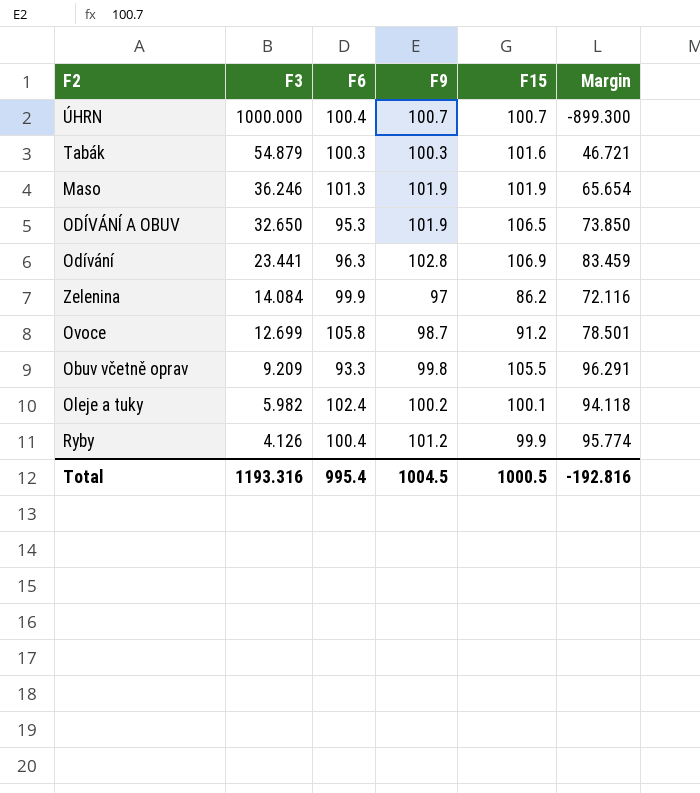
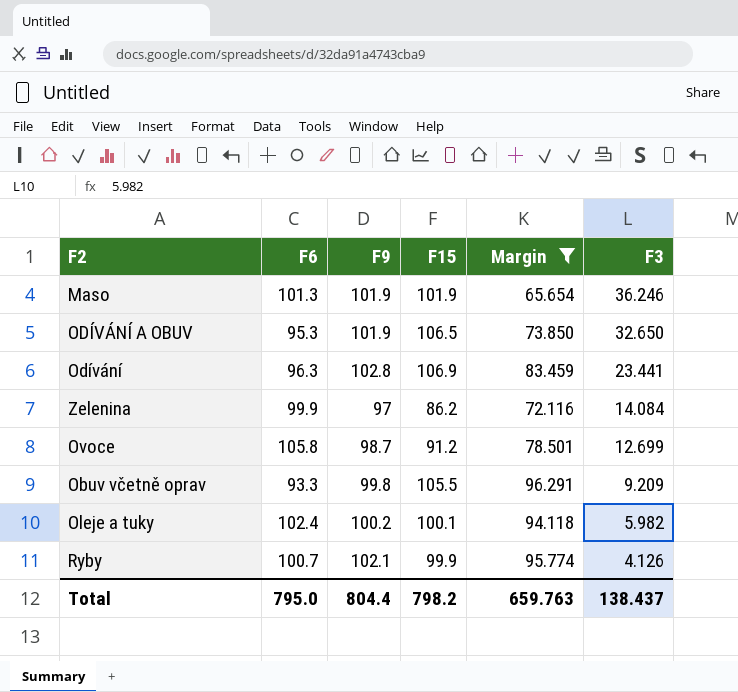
filter: none -> Margin >= 65.654
column F3 | position: 2 -> 6
Ryby | F6: 100.4 -> 100.7
Ryby | F9: 101.2 -> 102.1
Total | F6: 995.4 -> 795.0
Total | F9: 1004.5 -> 804.4
Total | F15: 1000.5 -> 798.2
Total | Margin: -192.816 -> 659.763
Total | F3: 1193.316 -> 138.437

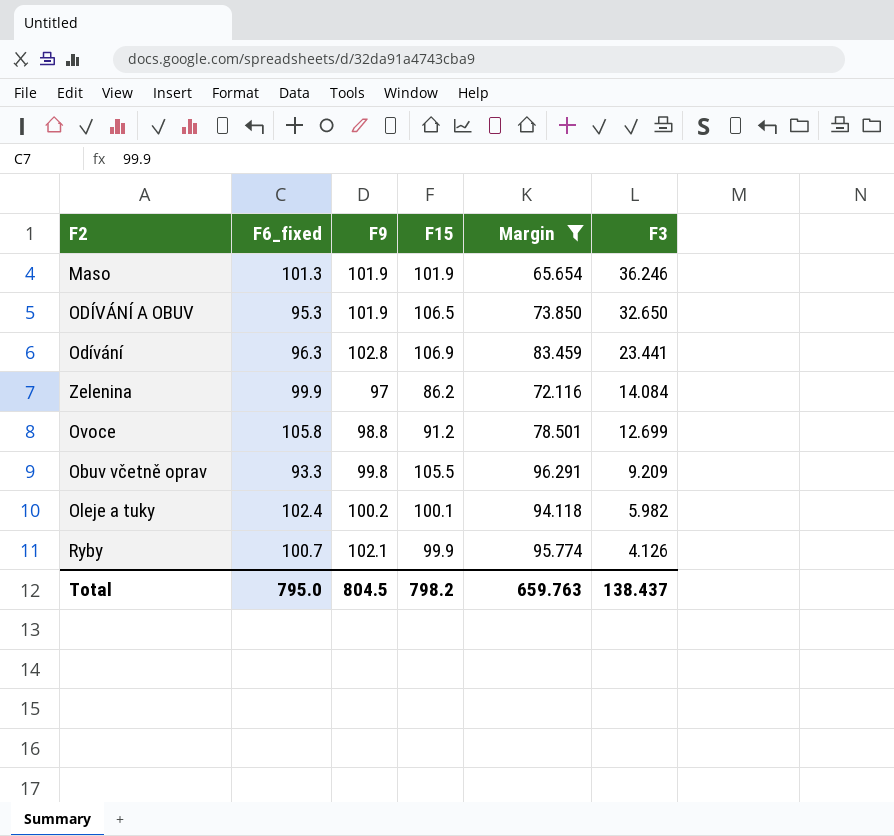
column name: F6 -> F6_fixed
Ovoce | F9: 98.7 -> 98.8
Total | F9: 804.4 -> 804.5

